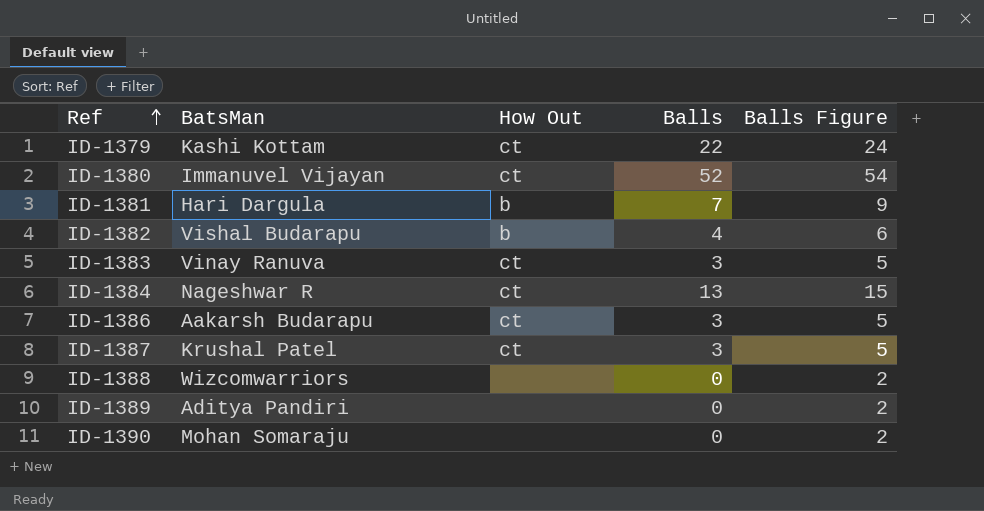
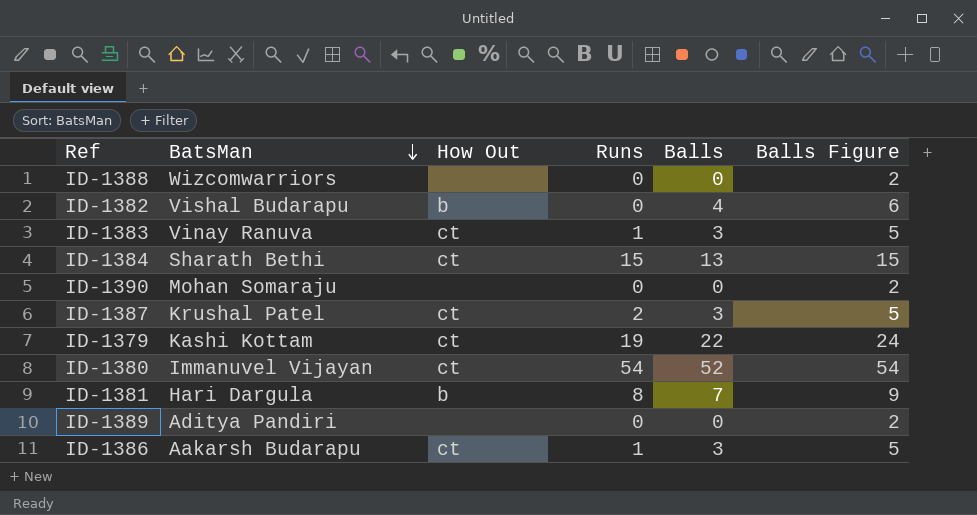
row order: Ref ascending -> BatsMan descending
column Runs | position: none -> 4
ID-1384 | BatsMan: Nageshwar R -> Sharath Bethi

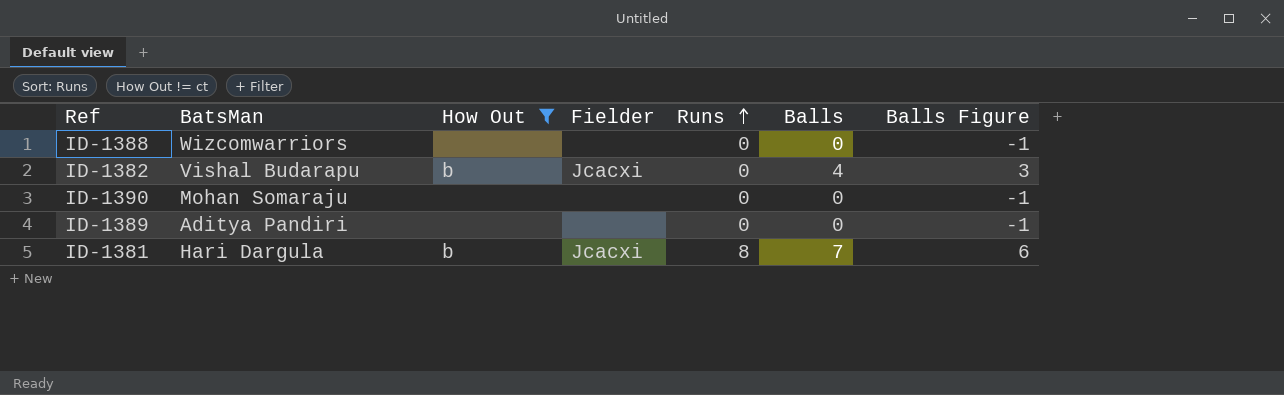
filter: none -> How Out != ct
row order: BatsMan descending -> Runs ascending
column Fielder | position: none -> 4
column Balls Figure | formula: [Balls] + 2 -> [Balls] - 1

